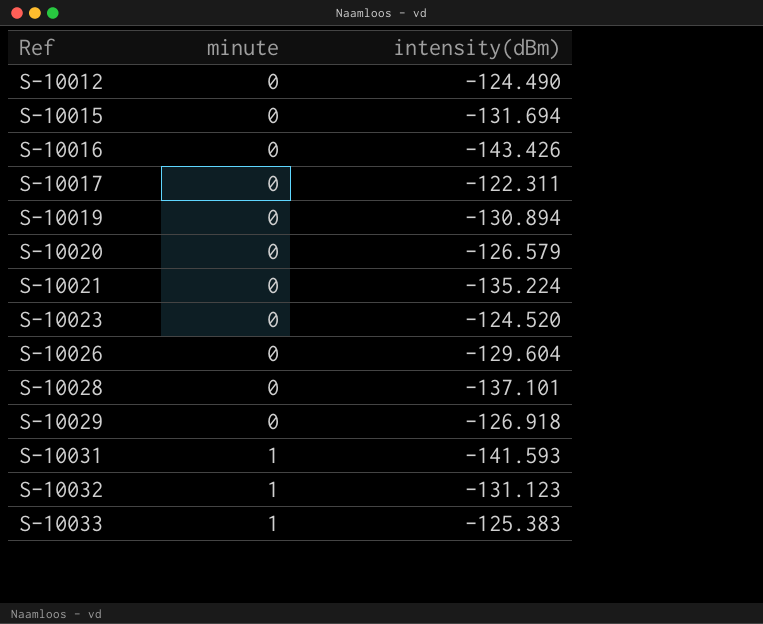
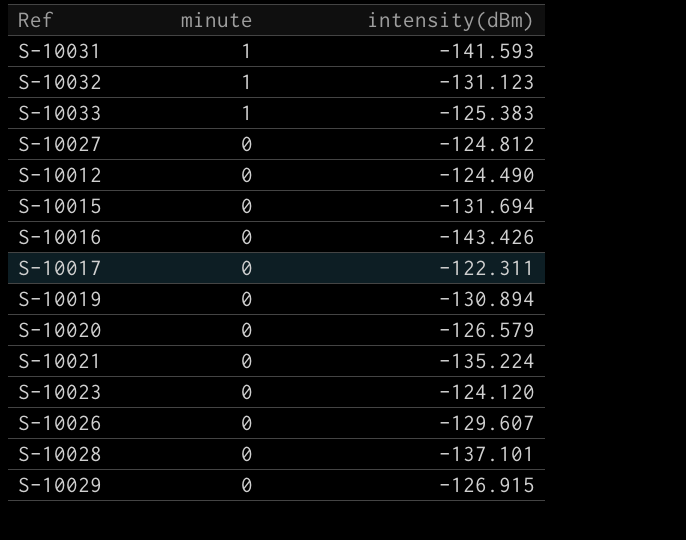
row order: Ref ascending -> minute descending
row S-10027: none -> 0 | -124.812
S-10023 | intensity(dBm): -124.520 -> -124.120
S-10026 | intensity(dBm): -129.604 -> -129.607
S-10029 | intensity(dBm): -126.918 -> -126.915

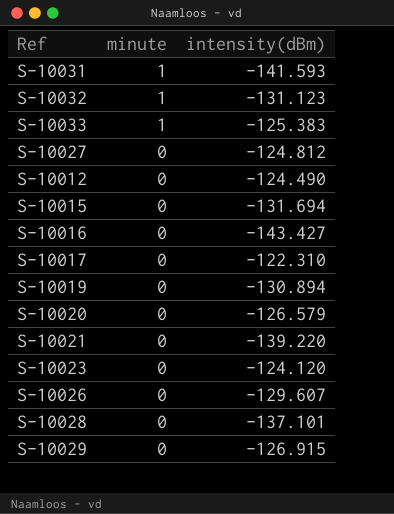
S-10016 | intensity(dBm): -143.426 -> -143.427
S-10017 | intensity(dBm): -122.311 -> -122.310
S-10021 | intensity(dBm): -135.224 -> -139.220

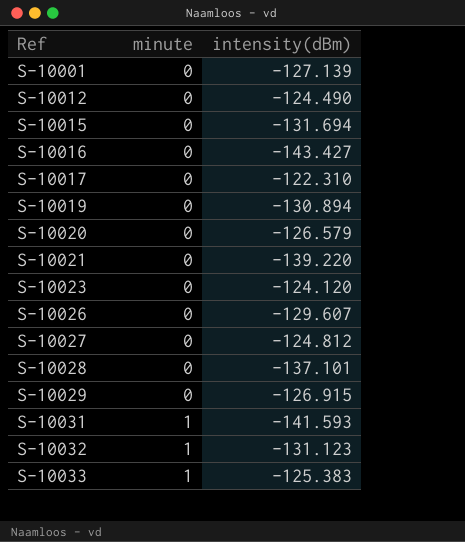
row order: minute descending -> Ref ascending
row S-10001: none -> 0 | -127.139

